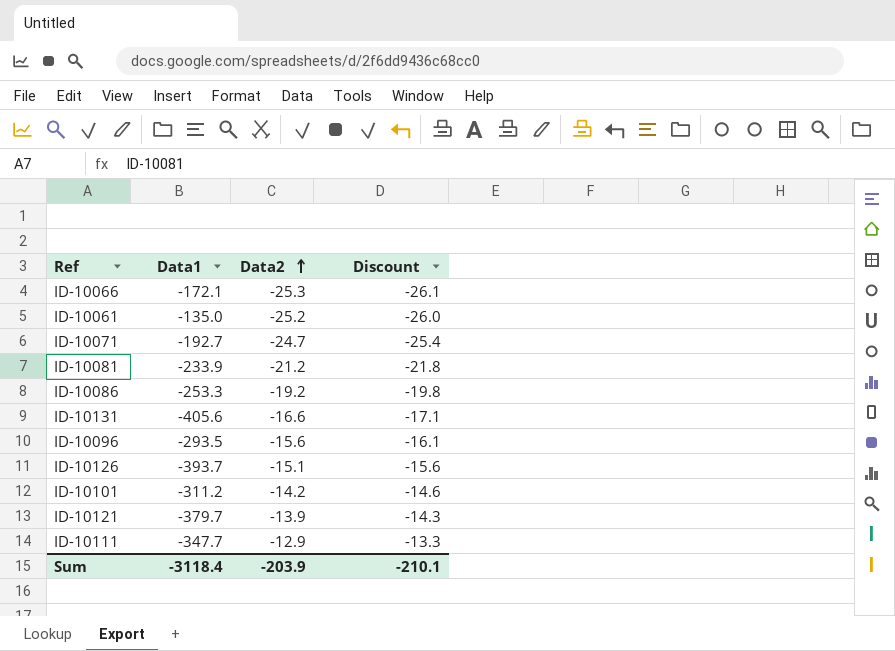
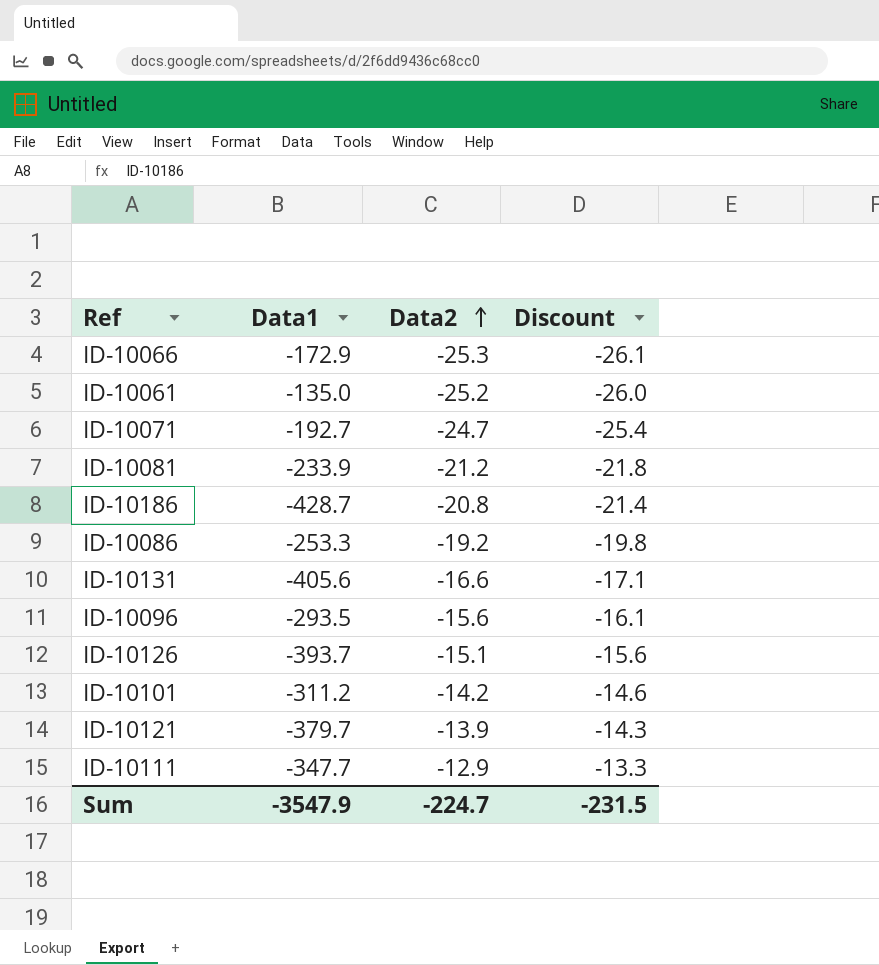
ID-10066 | Data1: -172.1 -> -172.9
row ID-10186: none -> -428.7 | -20.8 | -21.4
Sum | Data1: -3118.4 -> -3547.9
Sum | Data2: -203.9 -> -224.7
Sum | Discount: -210.1 -> -231.5

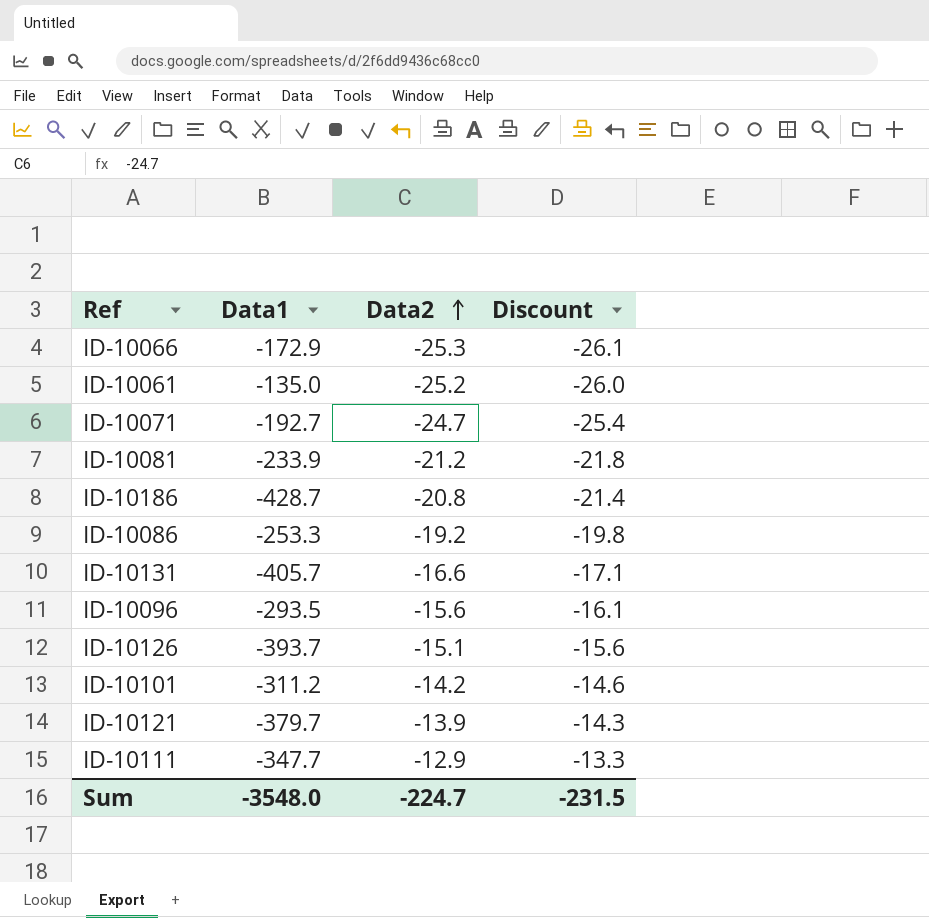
ID-10131 | Data1: -405.6 -> -405.7
Sum | Data1: -3547.9 -> -3548.0

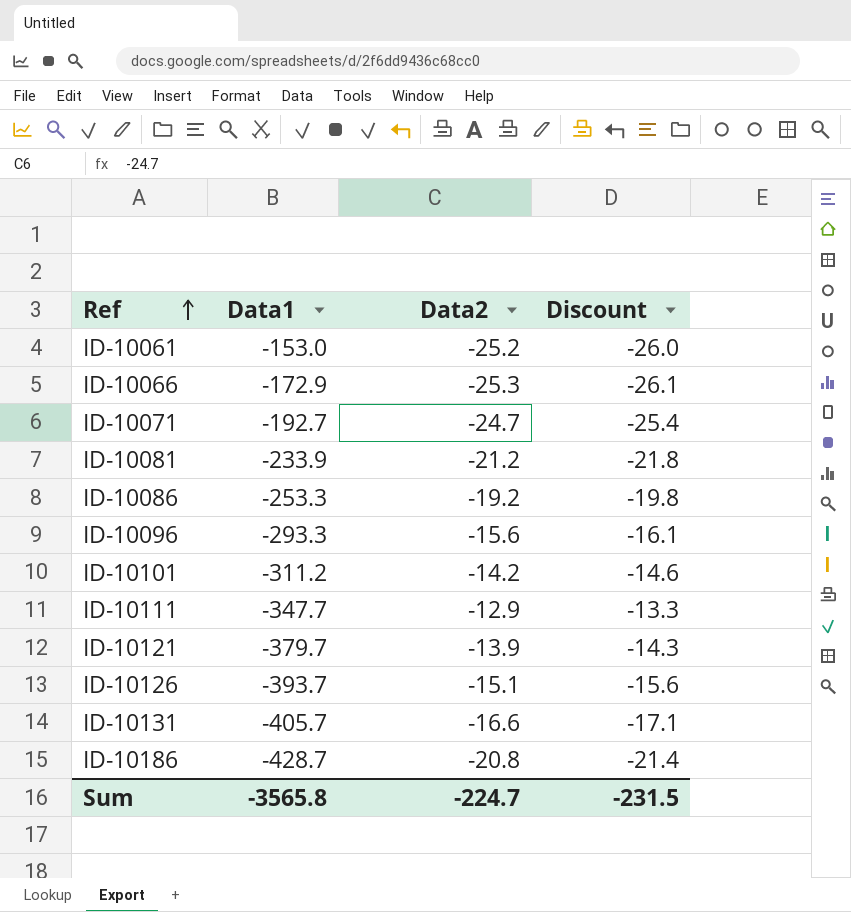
row order: Data2 ascending -> Ref ascending
ID-10061 | Data1: -135.0 -> -153.0
ID-10096 | Data1: -293.5 -> -293.3
Sum | Data1: -3548.0 -> -3565.8

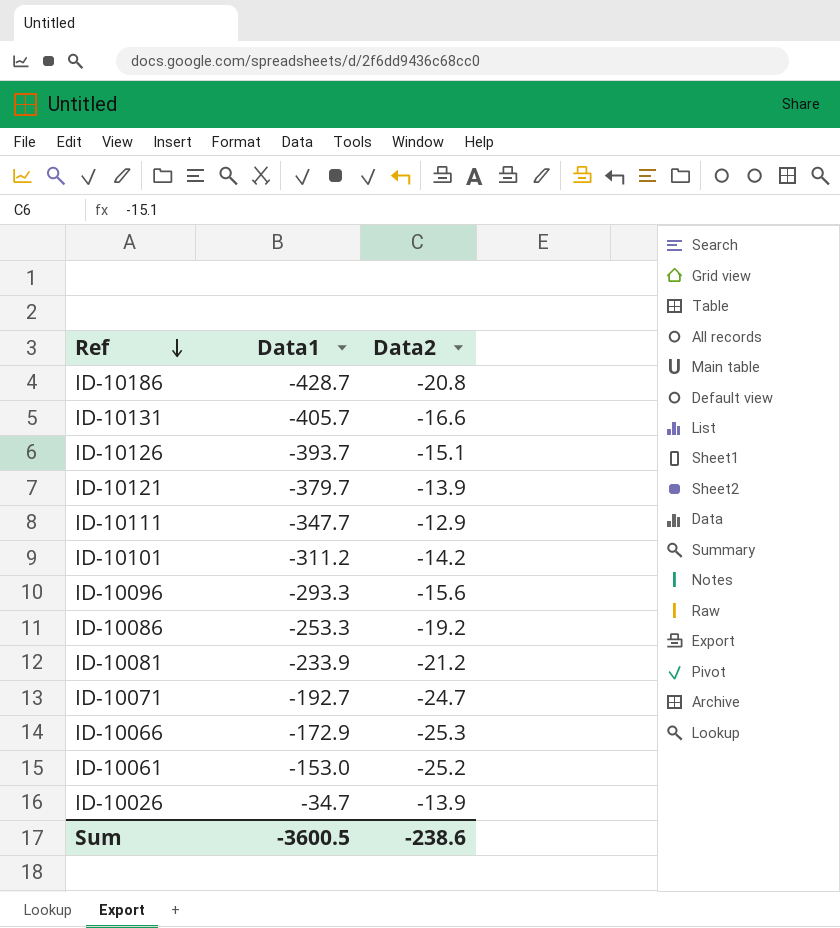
row order: Ref ascending -> Ref descending
column Discount | formula: [Data2] * 1.03 -> none
row ID-10026: none -> -34.7 | -13.9
Sum | Data1: -3565.8 -> -3600.5
Sum | Data2: -224.7 -> -238.6

